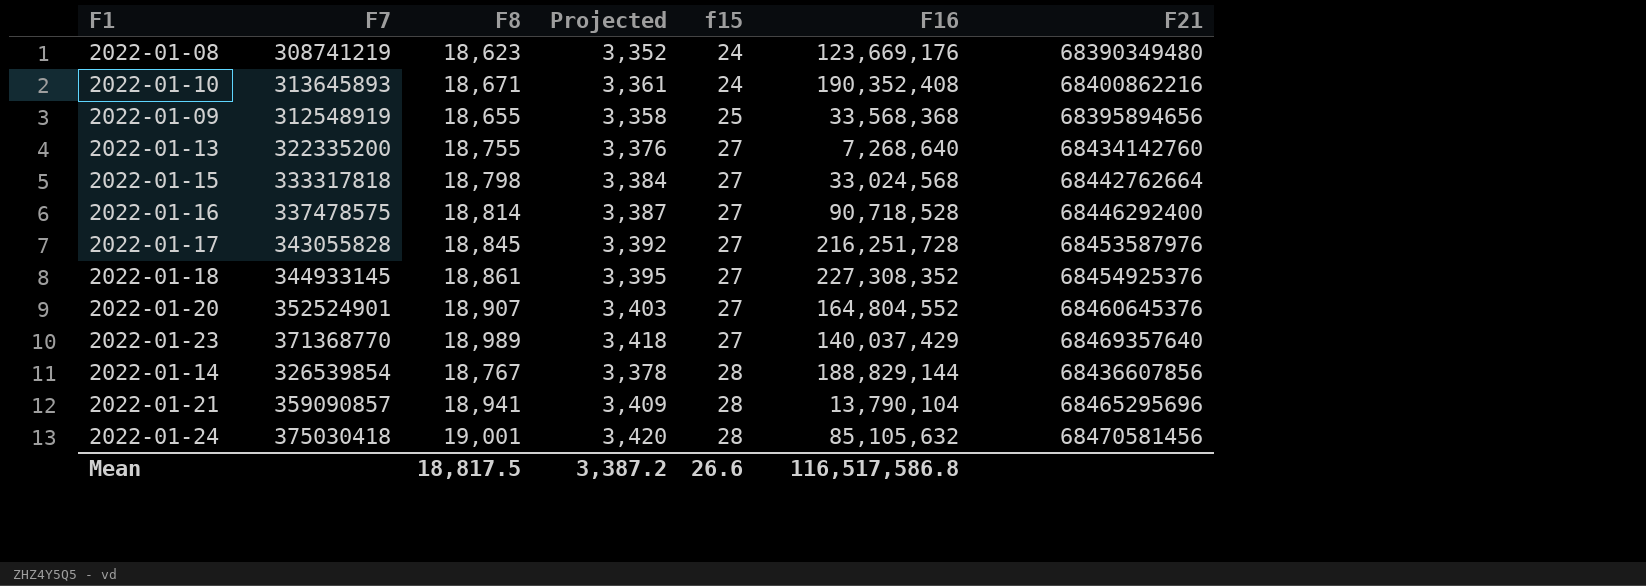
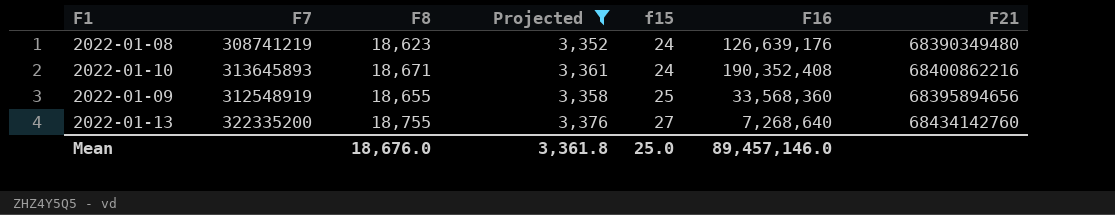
filter: none -> Projected <= 3,376
2022-01-08 | F16: 123,669,176 -> 126,639,176
2022-01-09 | F16: 33,568,368 -> 33,568,360
Mean | F8: 18,817.5 -> 18,676.0
Mean | Projected: 3,387.2 -> 3,361.8
Mean | f15: 26.6 -> 25.0
Mean | F16: 116,517,586.8 -> 89,457,146.0

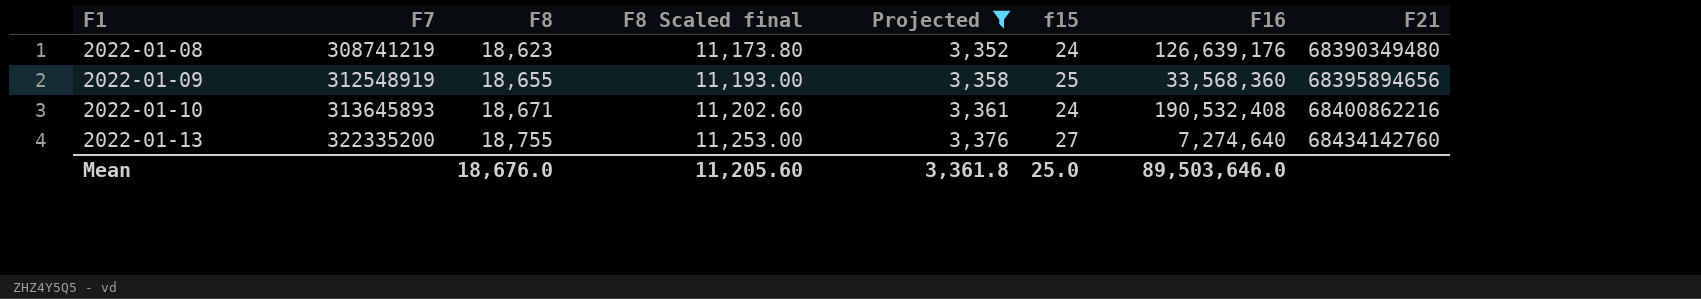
row order: f15 ascending -> F1 ascending
column F8 Scaled final | formula: none -> [F8] * 0.6
2022-01-10 | F16: 190,352,408 -> 190,532,408
2022-01-13 | F16: 7,268,640 -> 7,274,640
Mean | F16: 89,457,146.0 -> 89,503,646.0

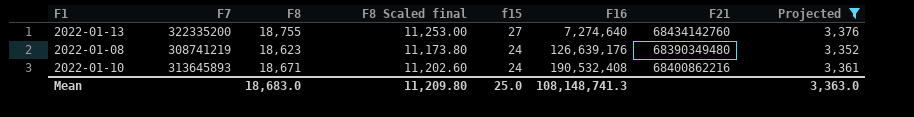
row order: F1 ascending -> f15 descending
column Projected | position: 5 -> 8
row 2022-01-09: 312548919 | 18,655 | 11,193.00 | 3,358 | 25 | 33,568,360 | 68395894656 -> none
Mean | F8: 18,676.0 -> 18,683.0
Mean | F8 Scaled final: 11,205.60 -> 11,209.80
Mean | F16: 89,503,646.0 -> 108,148,741.3
Mean | Projected: 3,361.8 -> 3,363.0

